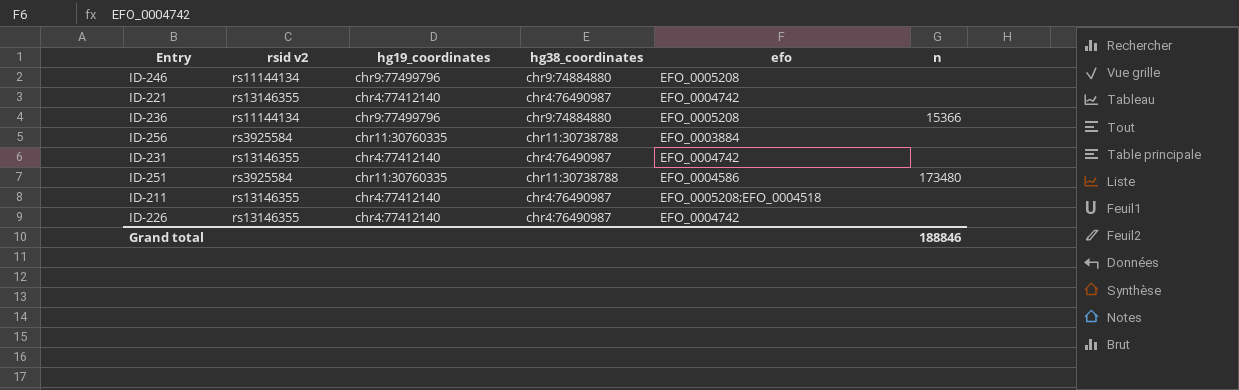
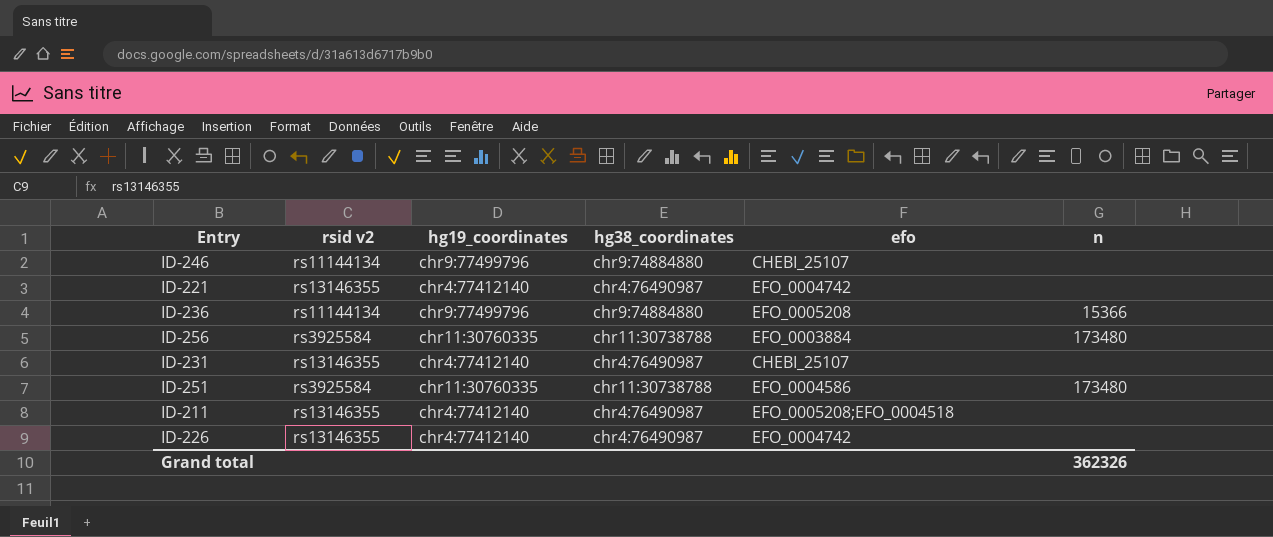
ID-246 | efo: EFO_0005208 -> CHEBI_25107
ID-256 | n: none -> 173480
ID-231 | efo: EFO_0004742 -> CHEBI_25107
Grand total | n: 188846 -> 362326

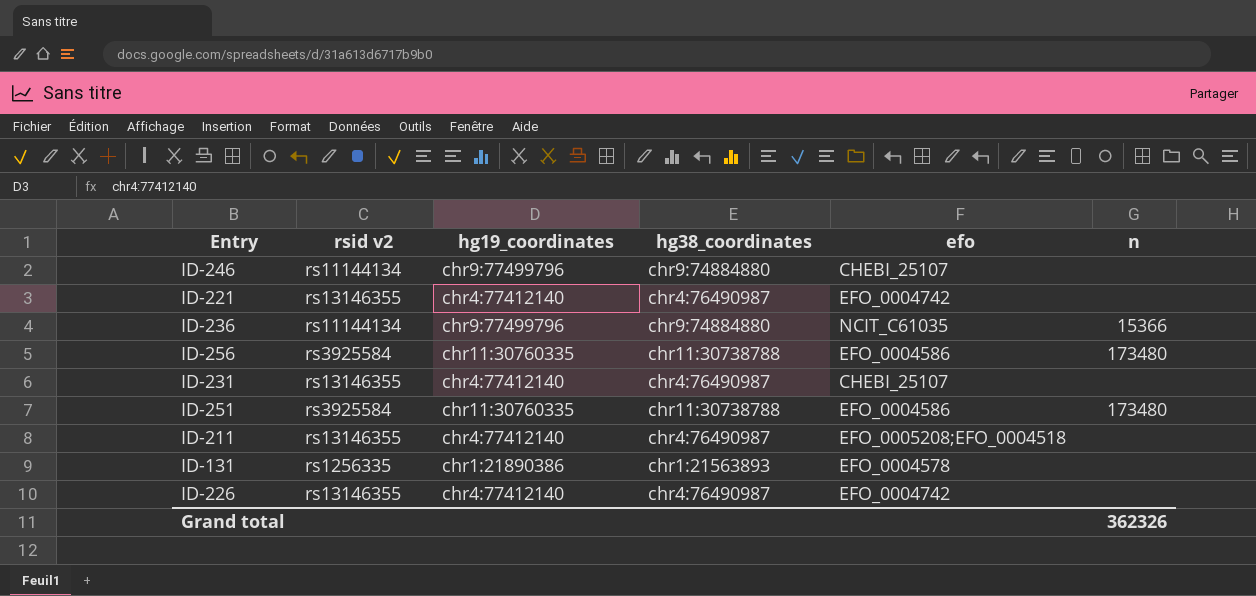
ID-236 | efo: EFO_0005208 -> NCIT_C61035
ID-256 | efo: EFO_0003884 -> EFO_0004586
row ID-131: none -> rs1256335 | chr1:21890386 | chr1:21563893 | EFO_0004578 | none

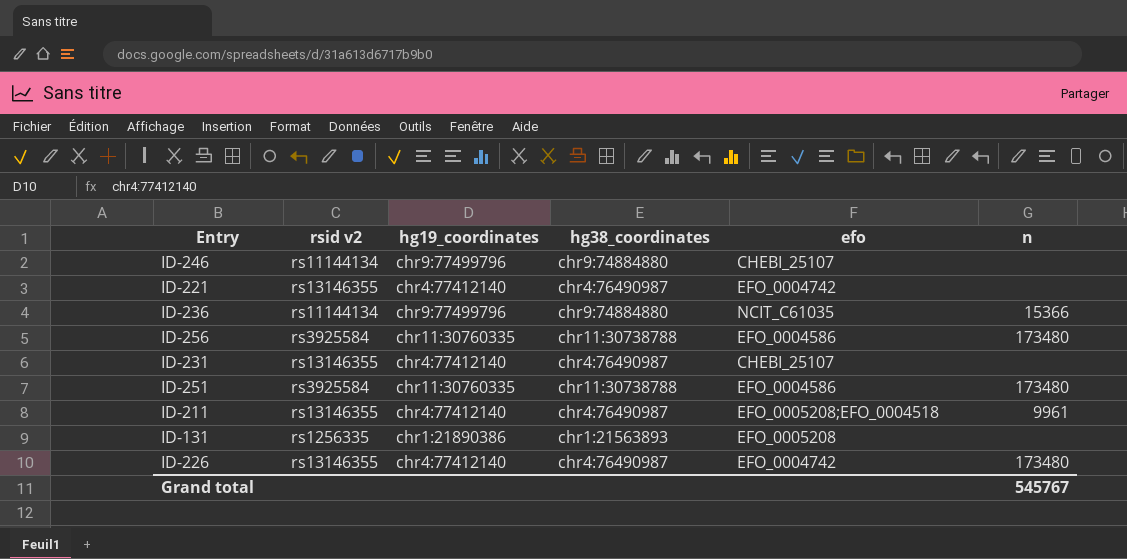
ID-211 | n: none -> 9961
ID-131 | efo: EFO_0004578 -> EFO_0005208
ID-226 | n: none -> 173480
Grand total | n: 362326 -> 545767

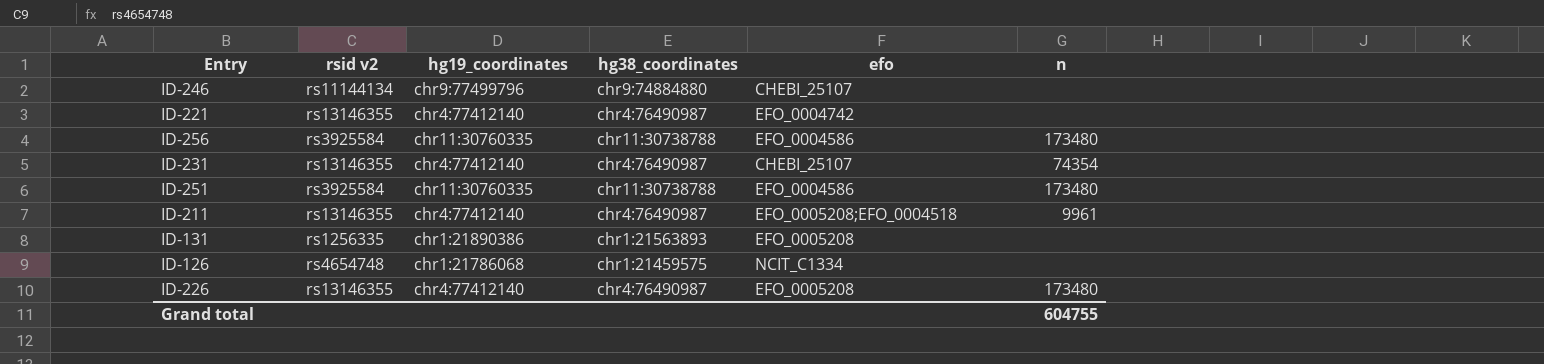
row ID-236: rs11144134 | chr9:77499796 | chr9:74884880 | NCIT_C61035 | 15366 -> none
ID-231 | n: none -> 74354
row ID-126: none -> rs4654748 | chr1:21786068 | chr1:21459575 | NCIT_C1334 | none
ID-226 | efo: EFO_0004742 -> EFO_0005208
Grand total | n: 545767 -> 604755

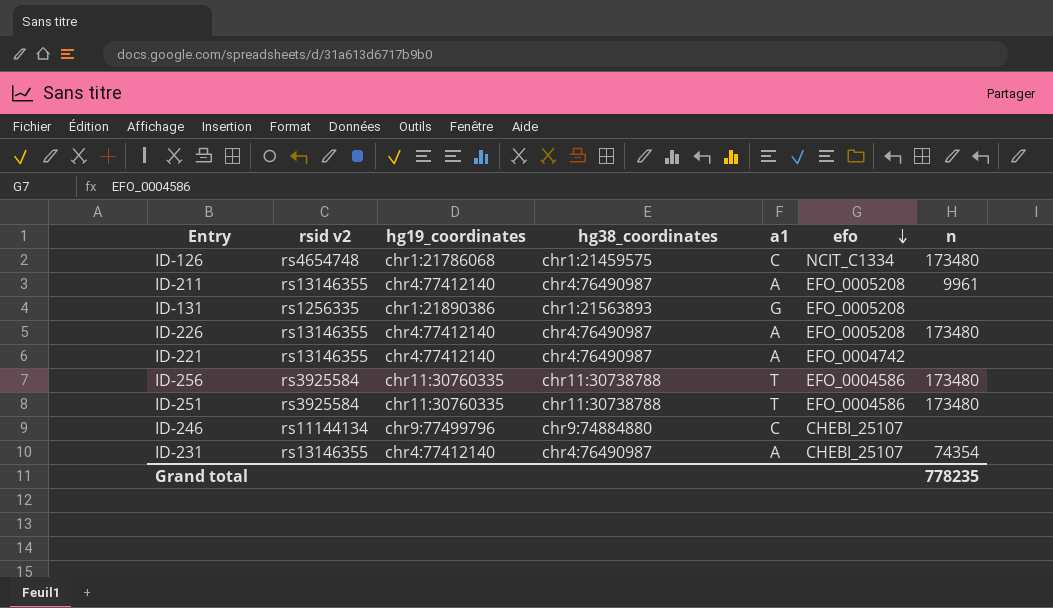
row order: none -> efo descending
column a1 | position: none -> 5
ID-126 | n: none -> 173480
ID-211 | efo: EFO_0005208;EFO_0004518 -> EFO_0005208
Grand total | n: 604755 -> 778235

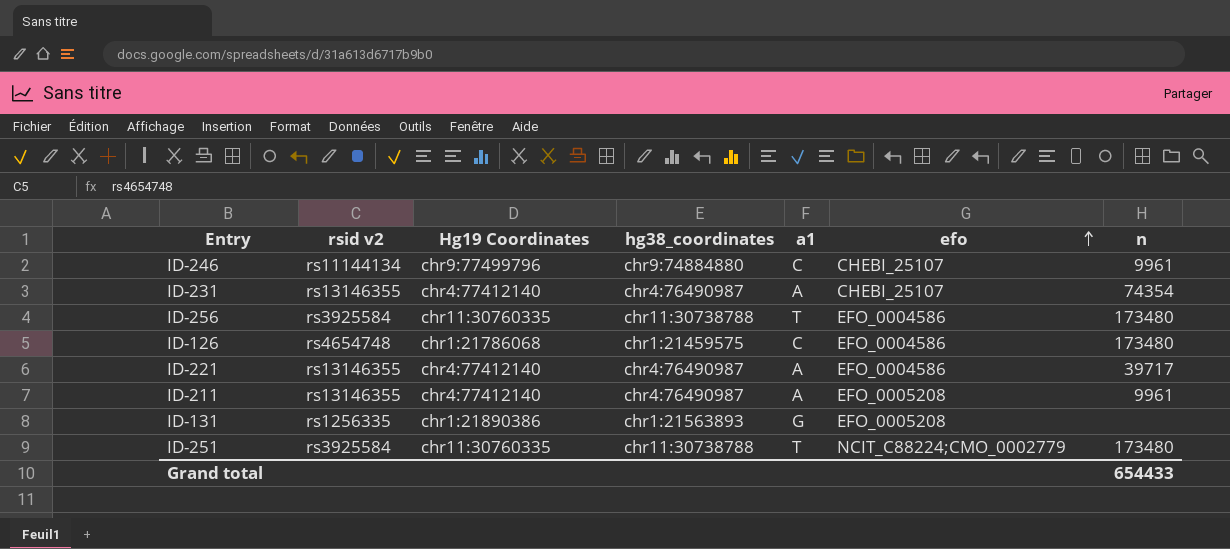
row order: efo descending -> efo ascending
column name: hg19_coordinates -> Hg19 Coordinates
row ID-226: rs13146355 | chr4:77412140 | chr4:76490987 | A | EFO_0005208 | 173480 -> none
ID-246 | n: none -> 9961
ID-126 | efo: NCIT_C1334 -> EFO_0004586
ID-221 | efo: EFO_0004742 -> EFO_0004586
ID-221 | n: none -> 39717
ID-251 | efo: EFO_0004586 -> NCIT_C88224;CMO_0002779
Grand total | n: 778235 -> 654433

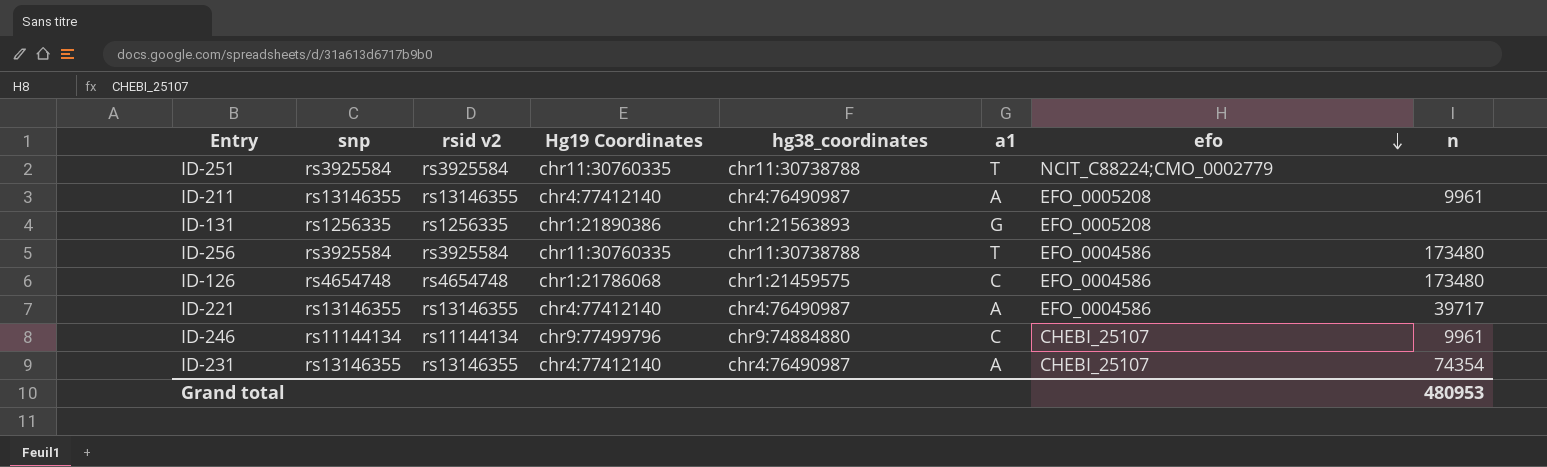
row order: efo ascending -> efo descending
column snp | position: none -> 2
ID-251 | n: 173480 -> none
Grand total | n: 654433 -> 480953

